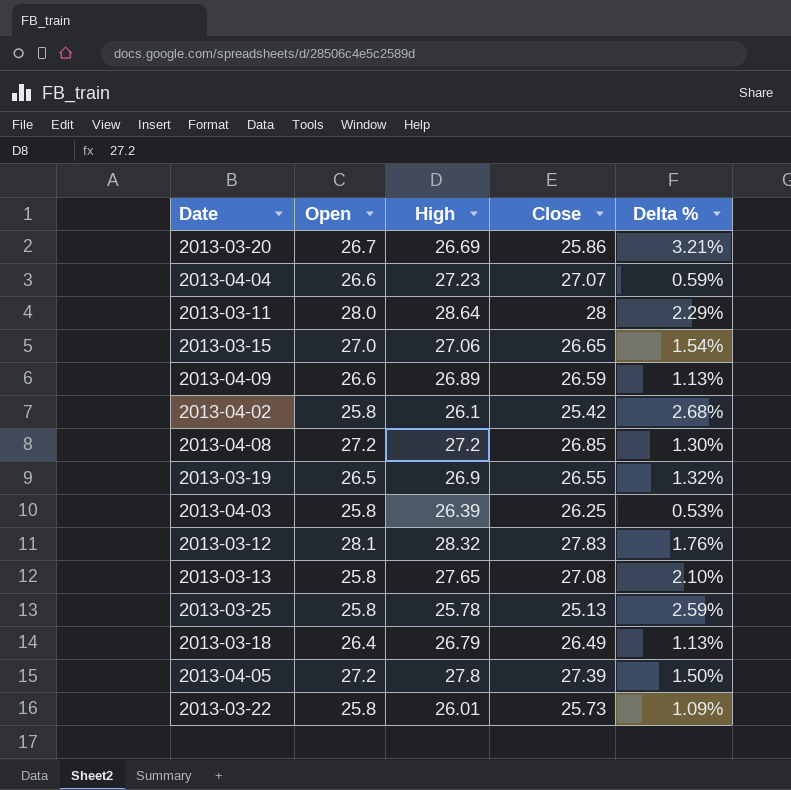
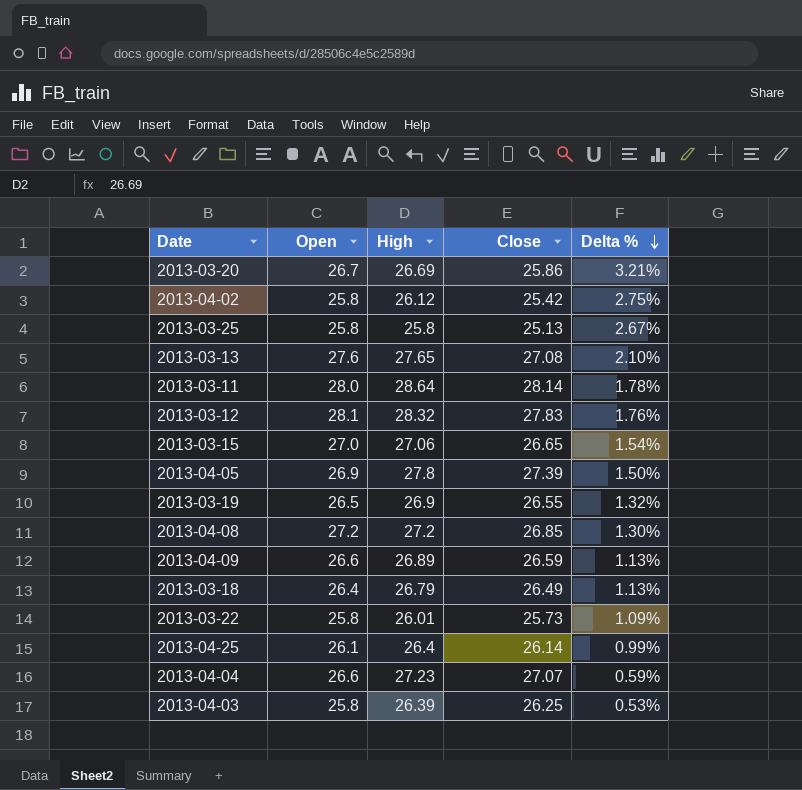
row order: none -> Delta % descending
2013-04-02 | High: 26.1 -> 26.12
2013-04-02 | Delta %: 2.68% -> 2.75%
2013-03-25 | High: 25.78 -> 25.8
2013-03-25 | Delta %: 2.59% -> 2.67%
2013-03-13 | Open: 25.8 -> 27.6
2013-03-11 | Close: 28 -> 28.14
2013-03-11 | Delta %: 2.29% -> 1.78%
2013-04-05 | Open: 27.2 -> 26.9
row 2013-04-25: none -> 26.1 | 26.4 | 26.14 | 0.99%

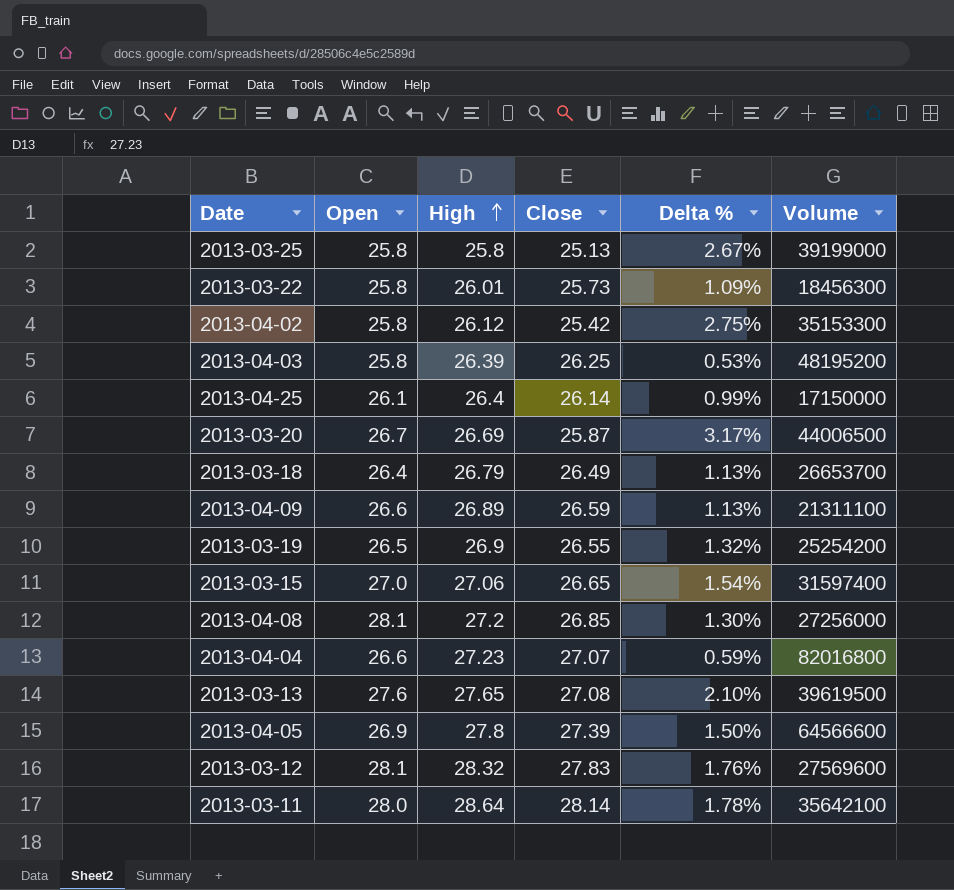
row order: Delta % descending -> High ascending
column Volume | position: none -> 6
2013-03-20 | Close: 25.86 -> 25.87
2013-03-20 | Delta %: 3.21% -> 3.17%
2013-04-08 | Open: 27.2 -> 28.1

